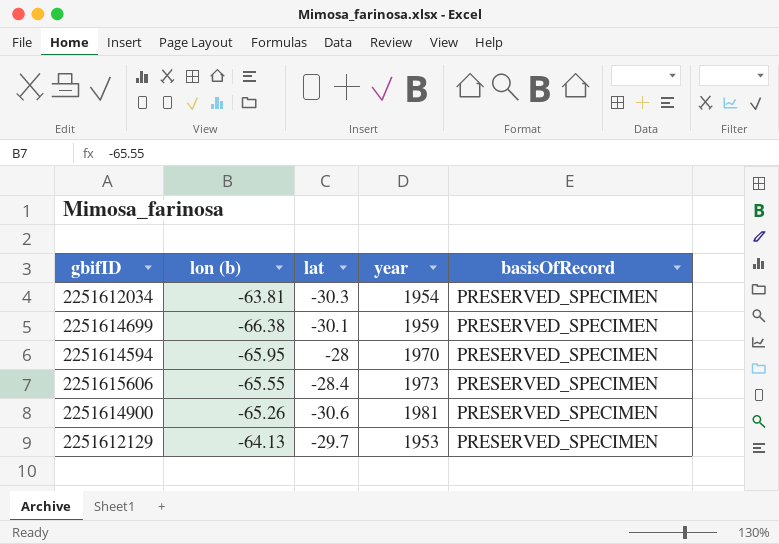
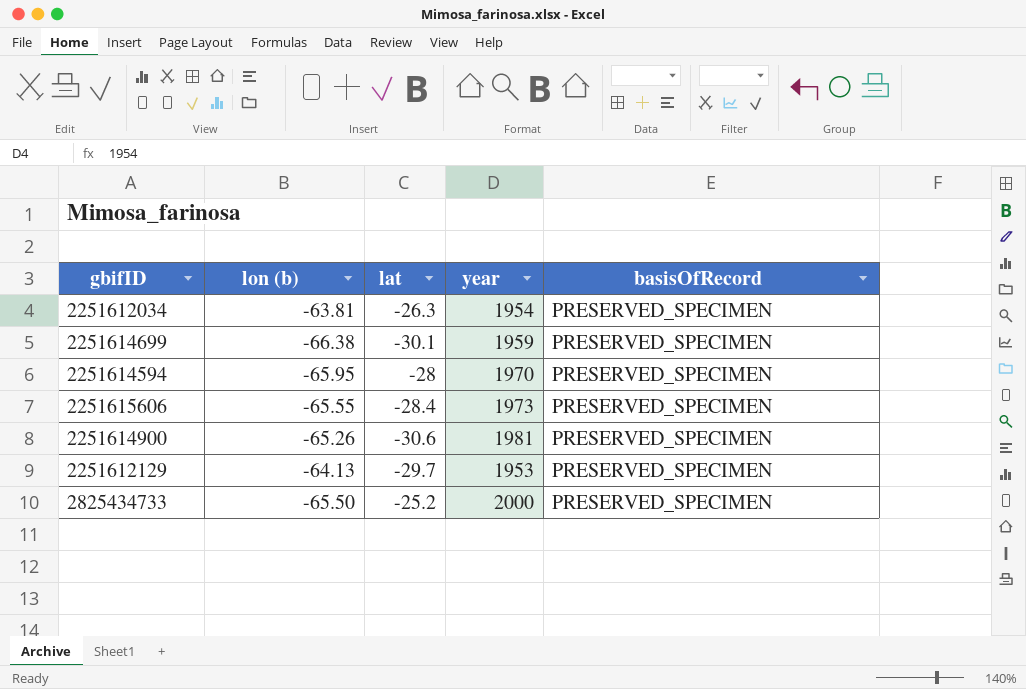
2251612034 | lat: -30.3 -> -26.3
row 2825434733: none -> -65.50 | -25.2 | 2000 | PRESERVED_SPECIMEN

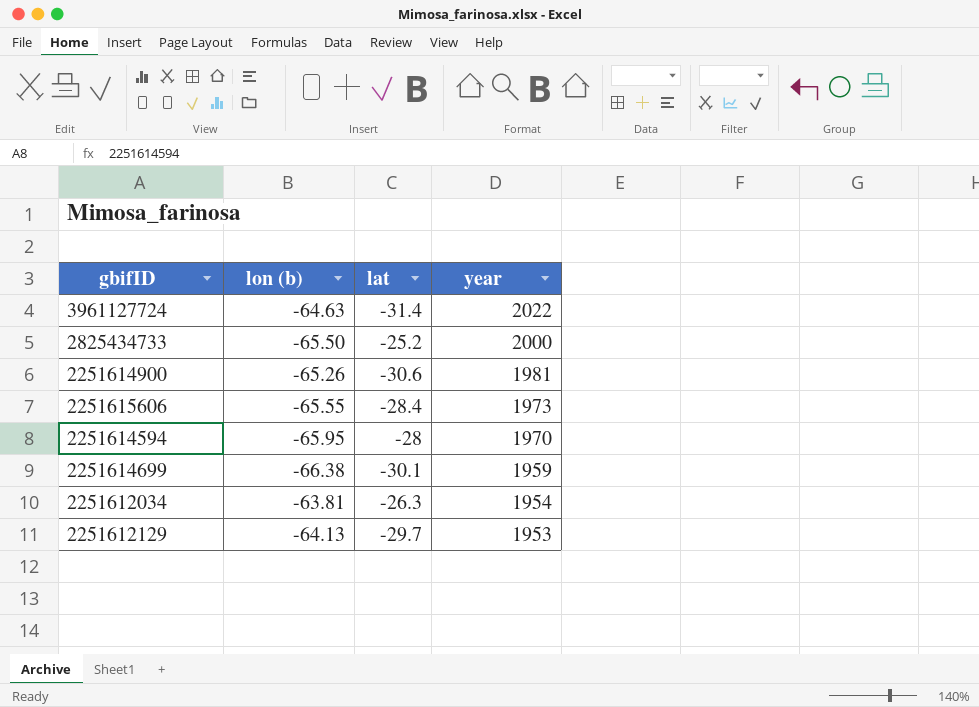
row order: none -> year descending
column basisOfRecord | position: 5 -> none
row 3961127724: none -> -64.63 | -31.4 | 2022

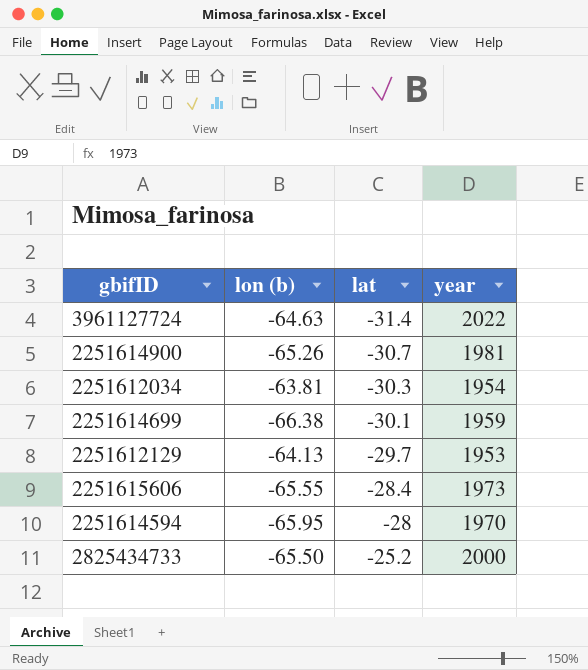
row order: year descending -> lat ascending
2251614900 | lat: -30.6 -> -30.7
2251612034 | lat: -26.3 -> -30.3

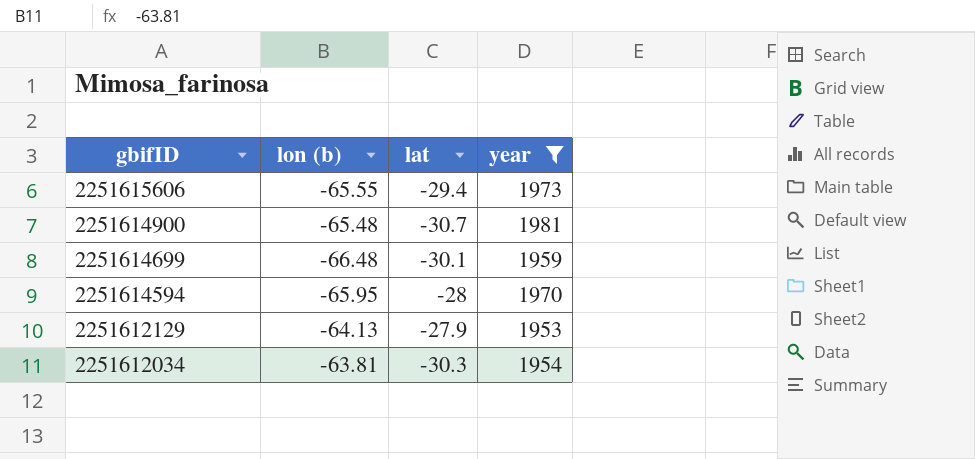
filter: none -> year <= 1981
row order: lat ascending -> gbifID descending
2251615606 | lat: -28.4 -> -29.4
2251614900 | lon (b): -65.26 -> -65.48
2251614699 | lon (b): -66.38 -> -66.48
2251612129 | lat: -29.7 -> -27.9

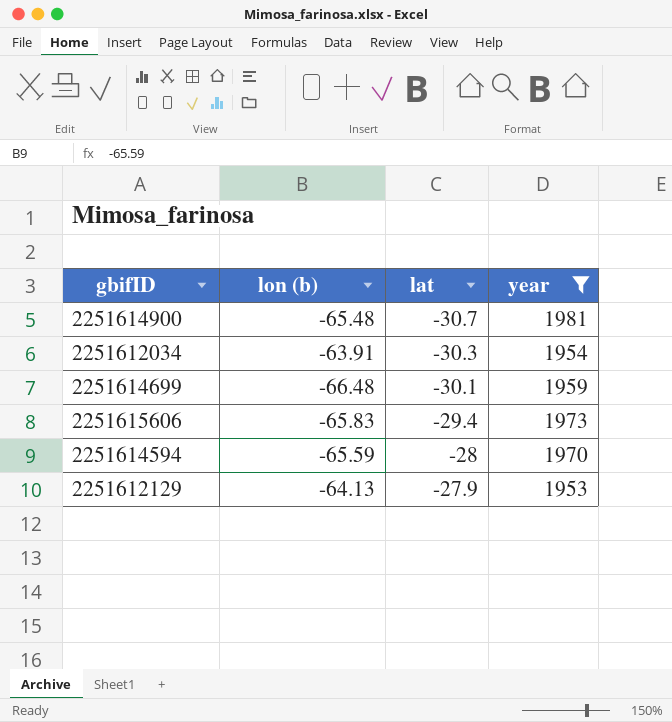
row order: gbifID descending -> lat ascending
2251612034 | lon (b): -63.81 -> -63.91
2251615606 | lon (b): -65.55 -> -65.83
2251614594 | lon (b): -65.95 -> -65.59

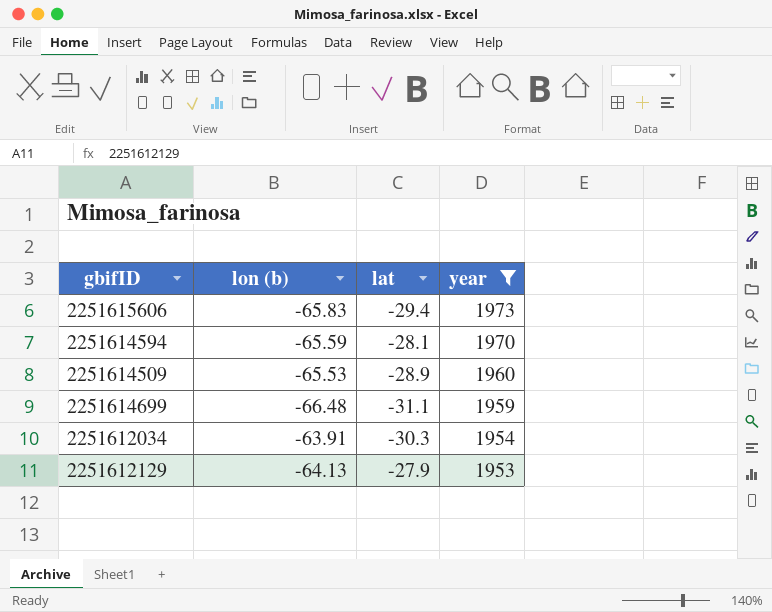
row order: lat ascending -> year descending
row 2251614900: -65.48 | -30.7 | 1981 -> none
2251614594 | lat: -28 -> -28.1
row 2251614509: none -> -65.53 | -28.9 | 1960
2251614699 | lat: -30.1 -> -31.1

